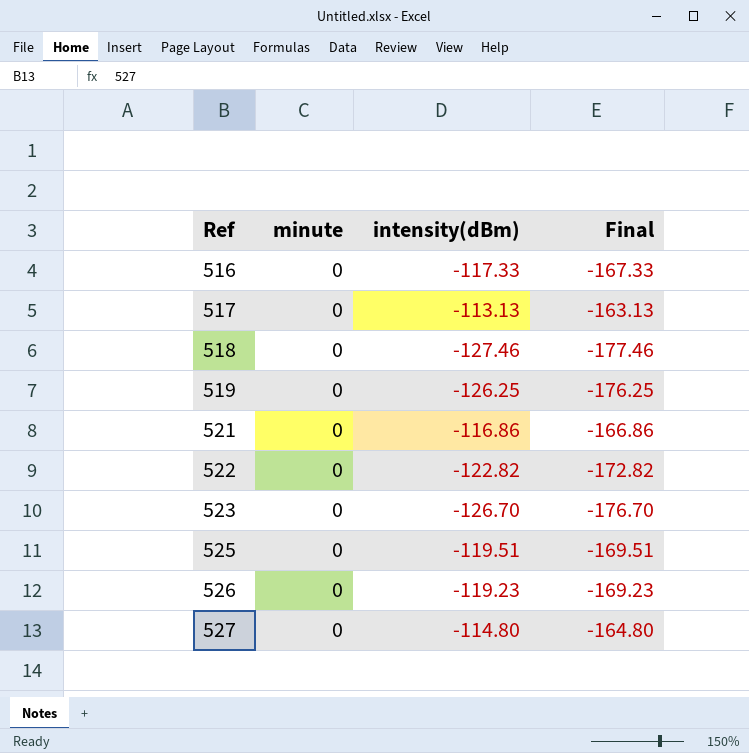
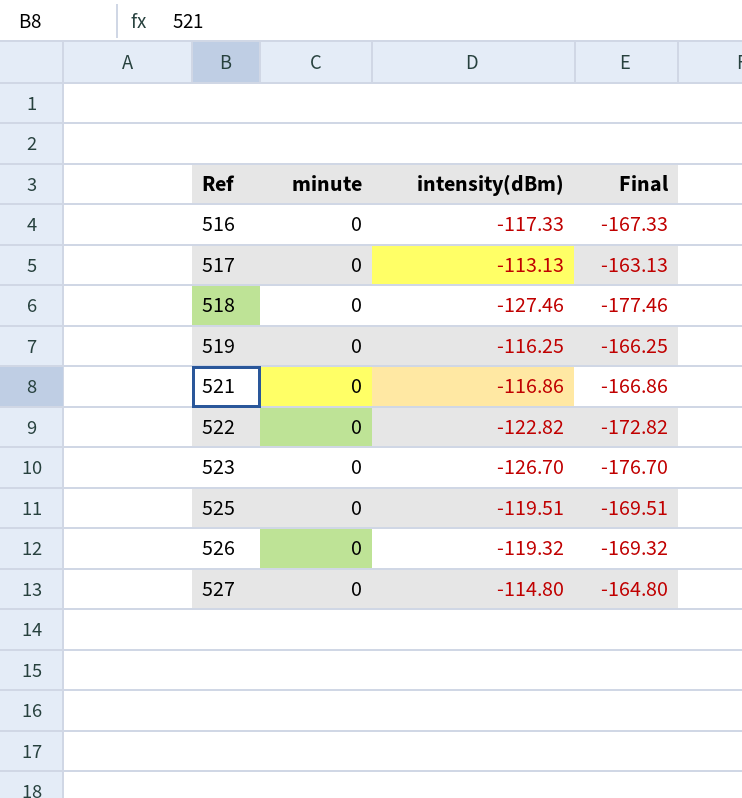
519 | intensity(dBm): -126.25 -> -116.25
519 | Final: -176.25 -> -166.25
526 | intensity(dBm): -119.23 -> -119.32
526 | Final: -169.23 -> -169.32

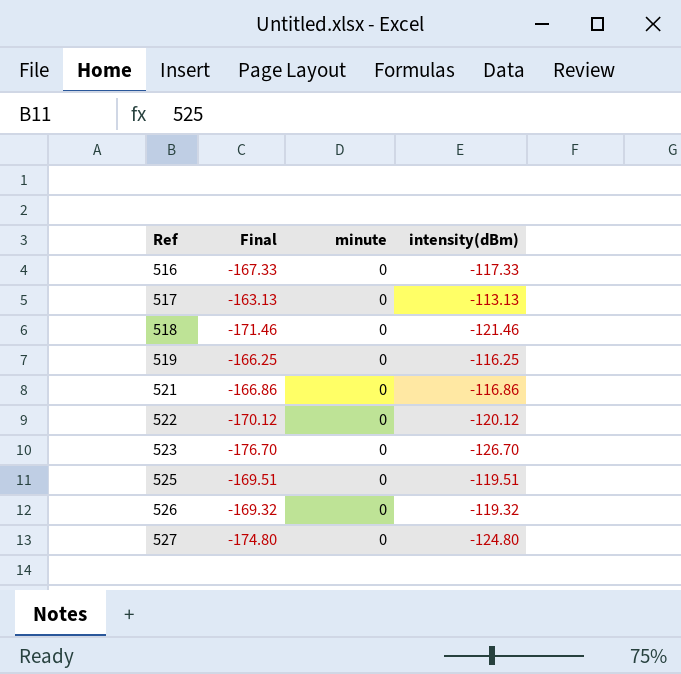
column Final | position: 4 -> 2
518 | Final: -177.46 -> -171.46
518 | intensity(dBm): -127.46 -> -121.46
522 | Final: -172.82 -> -170.12
522 | intensity(dBm): -122.82 -> -120.12
527 | Final: -164.80 -> -174.80
527 | intensity(dBm): -114.80 -> -124.80

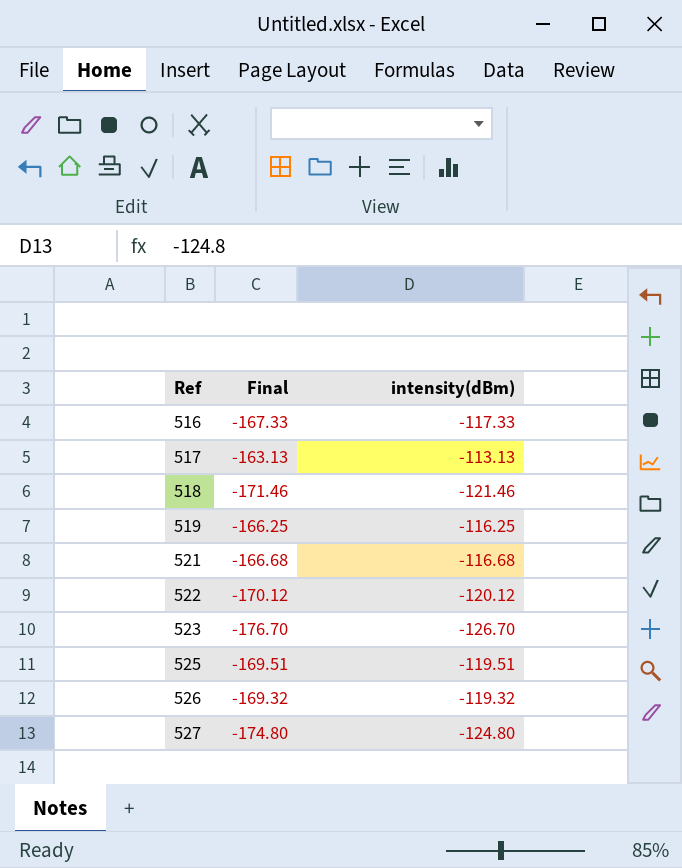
column minute | position: 3 -> none
521 | Final: -166.86 -> -166.68
521 | intensity(dBm): -116.86 -> -116.68

